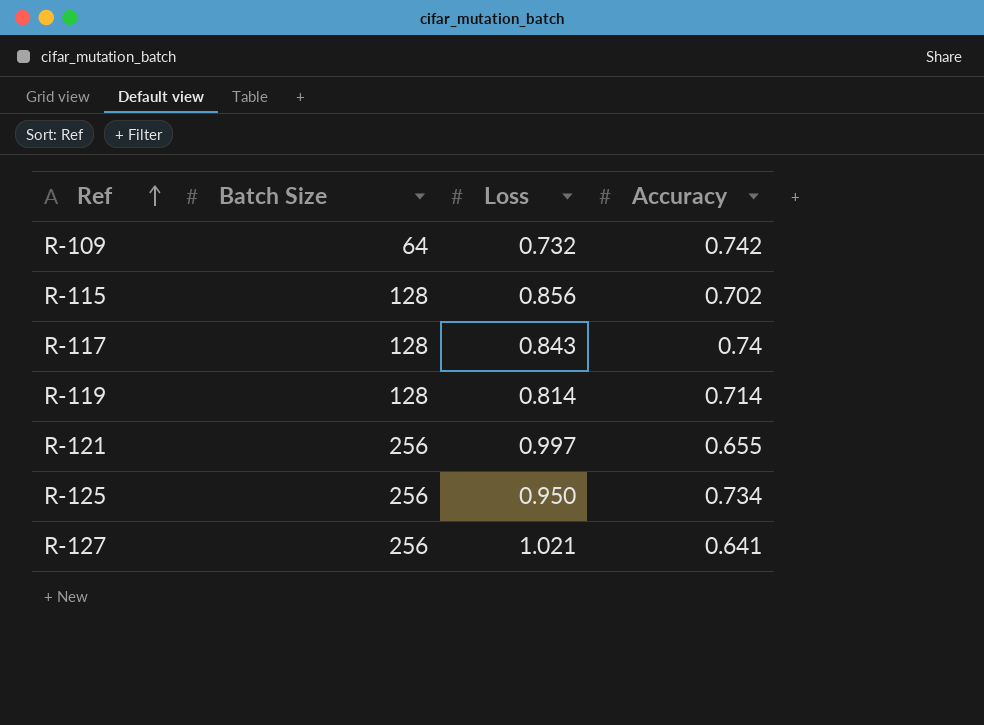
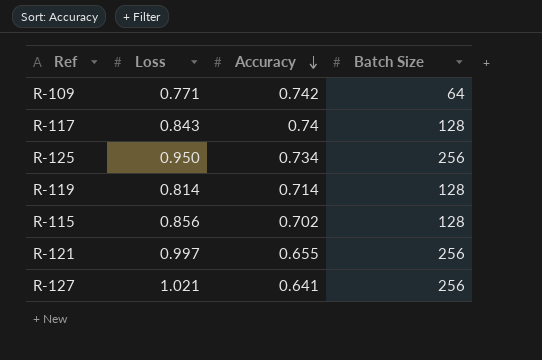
row order: Ref ascending -> Accuracy descending
column Batch Size | position: 2 -> 4
R-109 | Loss: 0.732 -> 0.771

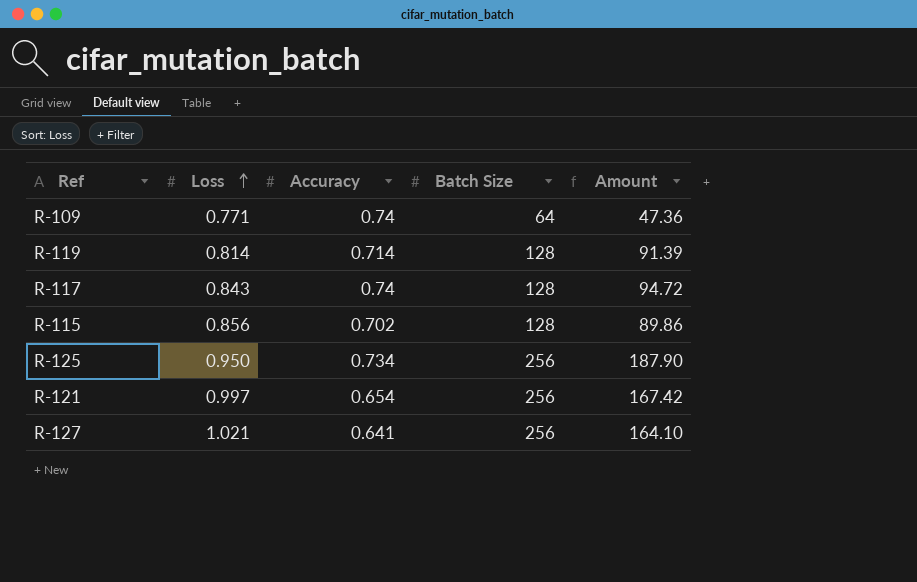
row order: Accuracy descending -> Loss ascending
column Amount | formula: none -> [Accuracy] * [Batch Size]
R-109 | Accuracy: 0.742 -> 0.74
R-121 | Accuracy: 0.655 -> 0.654

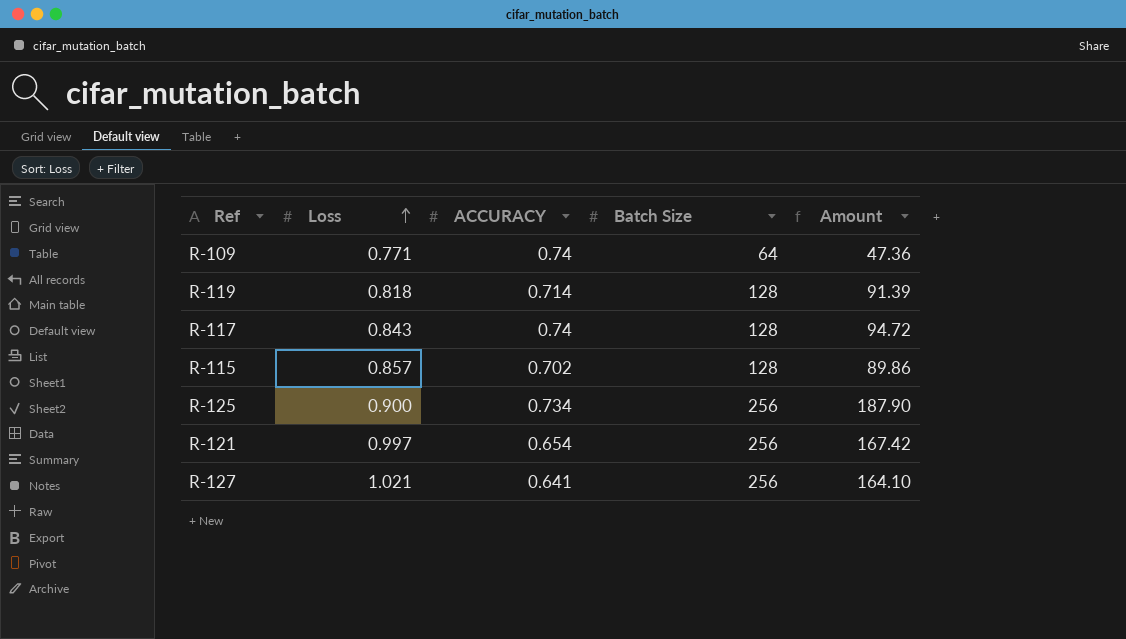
column name: Accuracy -> ACCURACY
R-119 | Loss: 0.814 -> 0.818
R-115 | Loss: 0.856 -> 0.857
R-125 | Loss: 0.950 -> 0.900

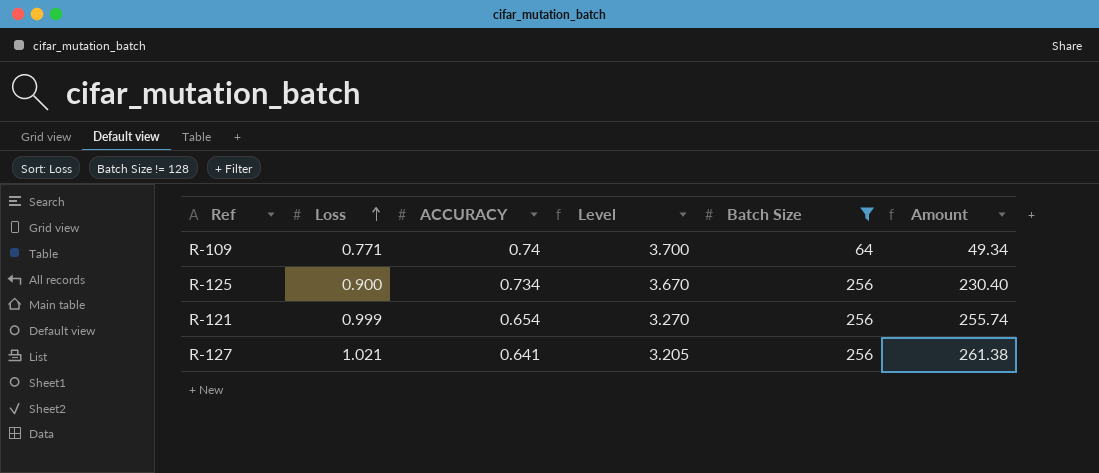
filter: none -> Batch Size != 128
column Level | formula: none -> [ACCURACY] * 5
column Amount | formula: [ACCURACY] * [Batch Size] -> [Loss] * [Batch Size]
R-121 | Loss: 0.997 -> 0.999

